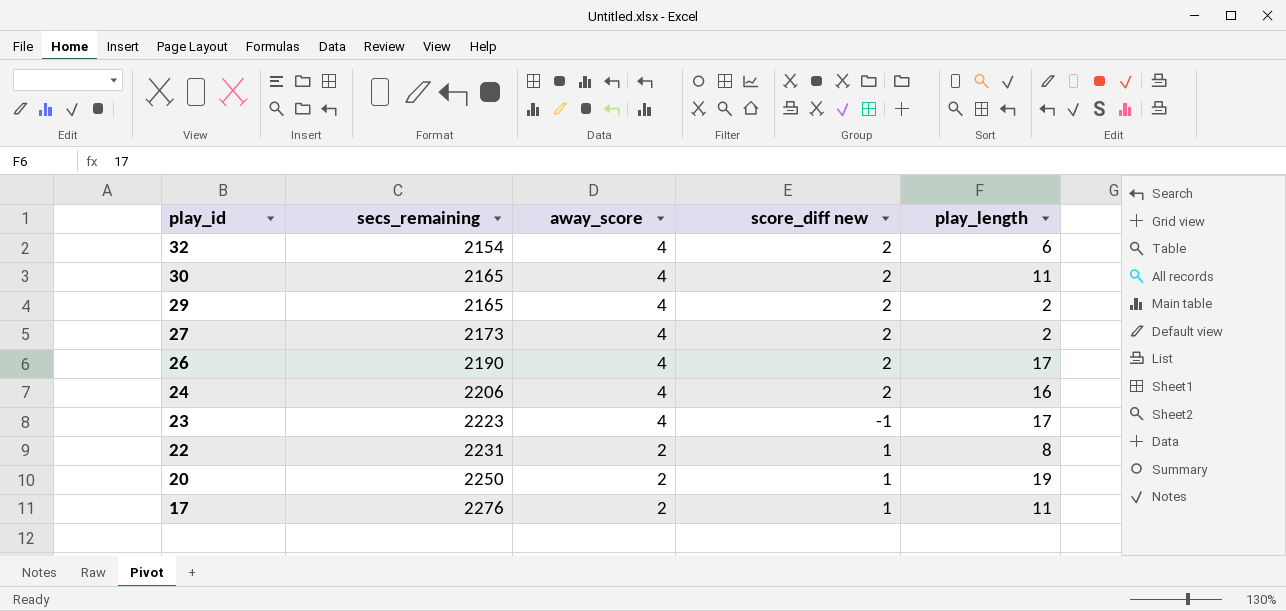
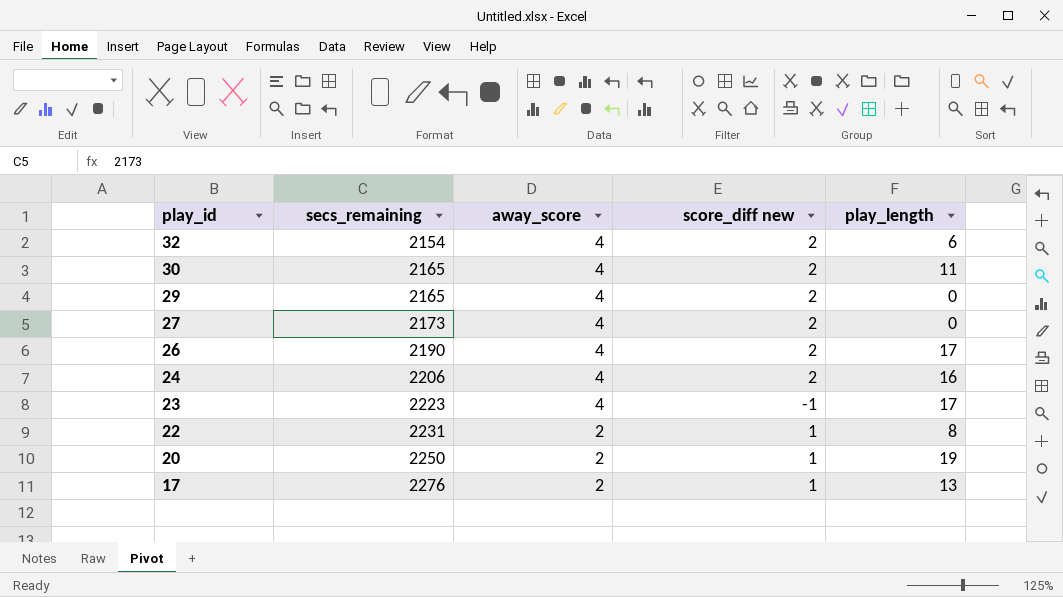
29 | play_length: 2 -> 0
27 | play_length: 2 -> 0
17 | play_length: 11 -> 13

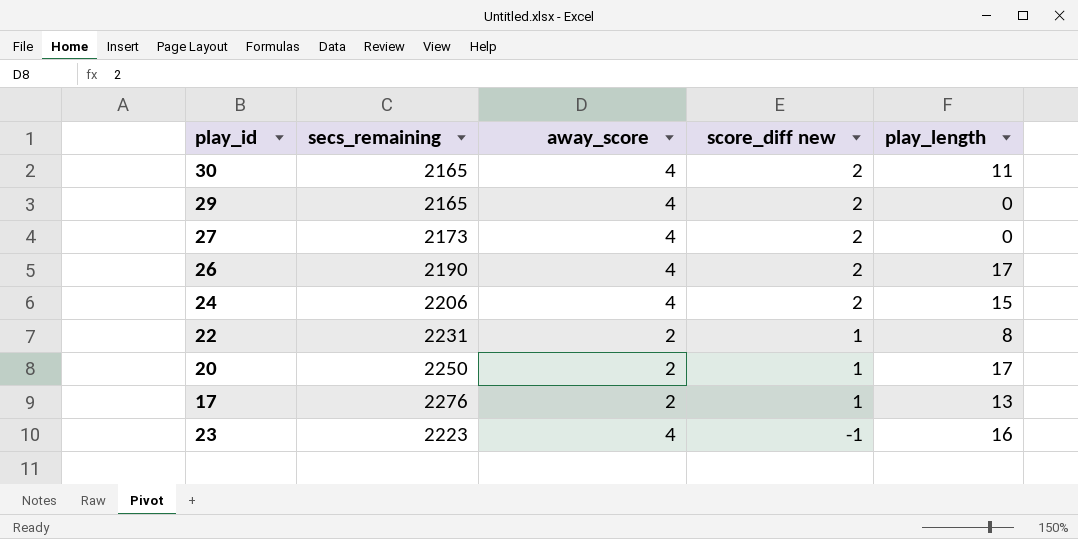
row order: play_id descending -> score_diff new descending
row 32: 2154 | 4 | 2 | 6 -> none
24 | play_length: 16 -> 15
20 | play_length: 19 -> 17
23 | play_length: 17 -> 16

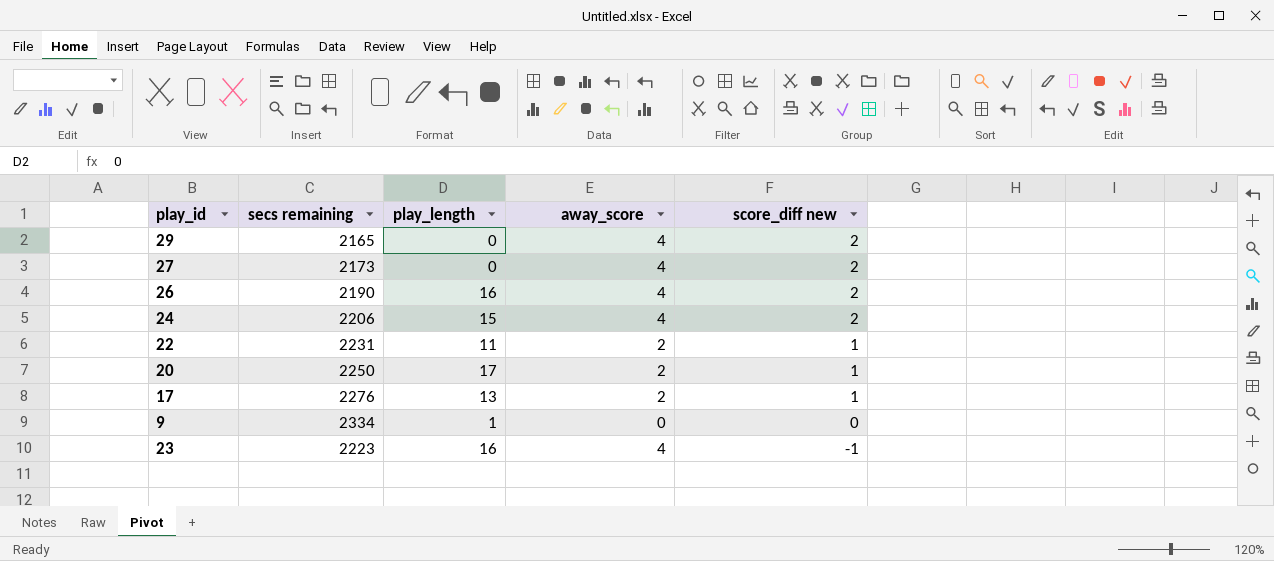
column name: secs_remaining -> secs remaining
column play_length | position: 5 -> 3
row 30: 2165 | 4 | 2 | 11 -> none
26 | play_length: 17 -> 16
22 | play_length: 8 -> 11
row 9: none -> 2334 | 1 | 0 | 0

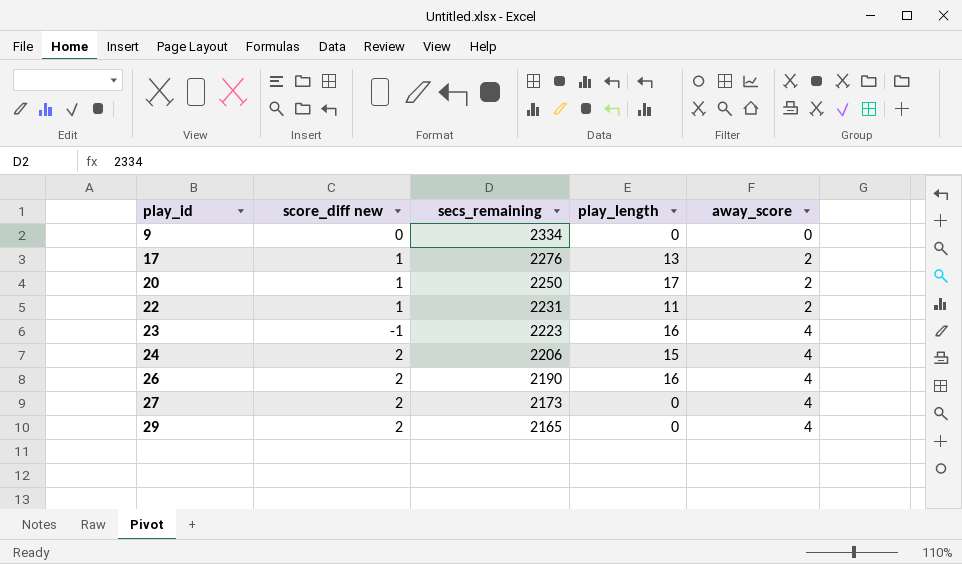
row order: score_diff new descending -> play_id ascending
column score_diff new | position: 5 -> 2
column name: secs remaining -> secs_remaining
9 | play_length: 1 -> 0

